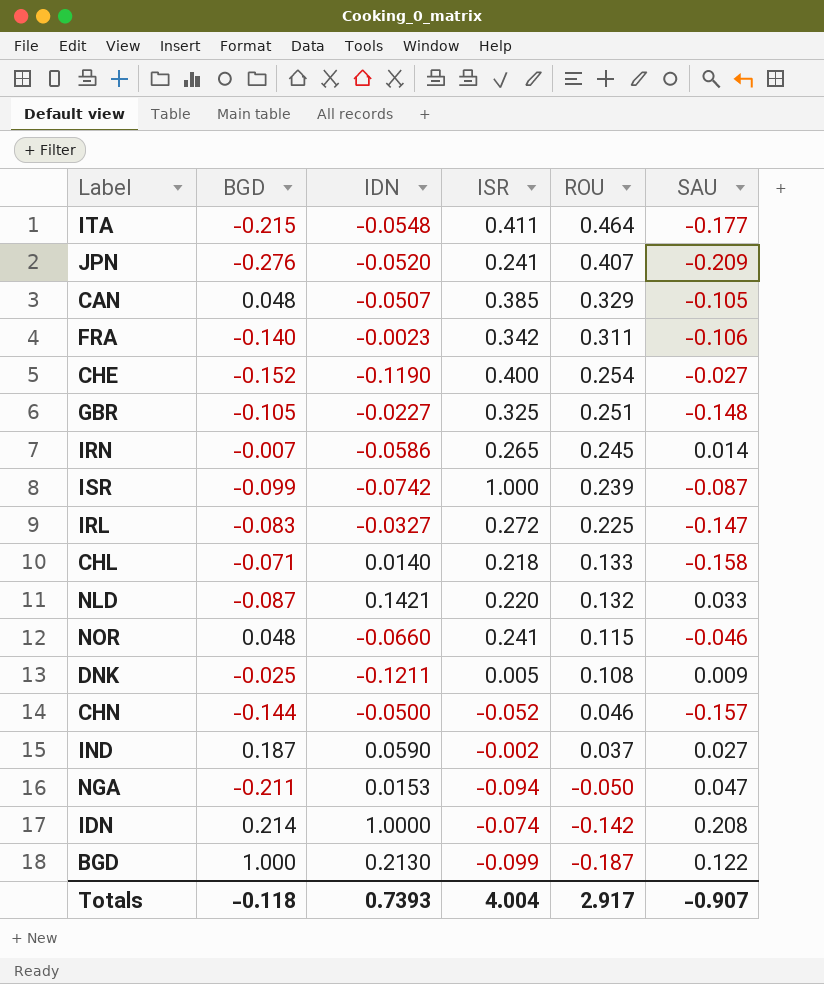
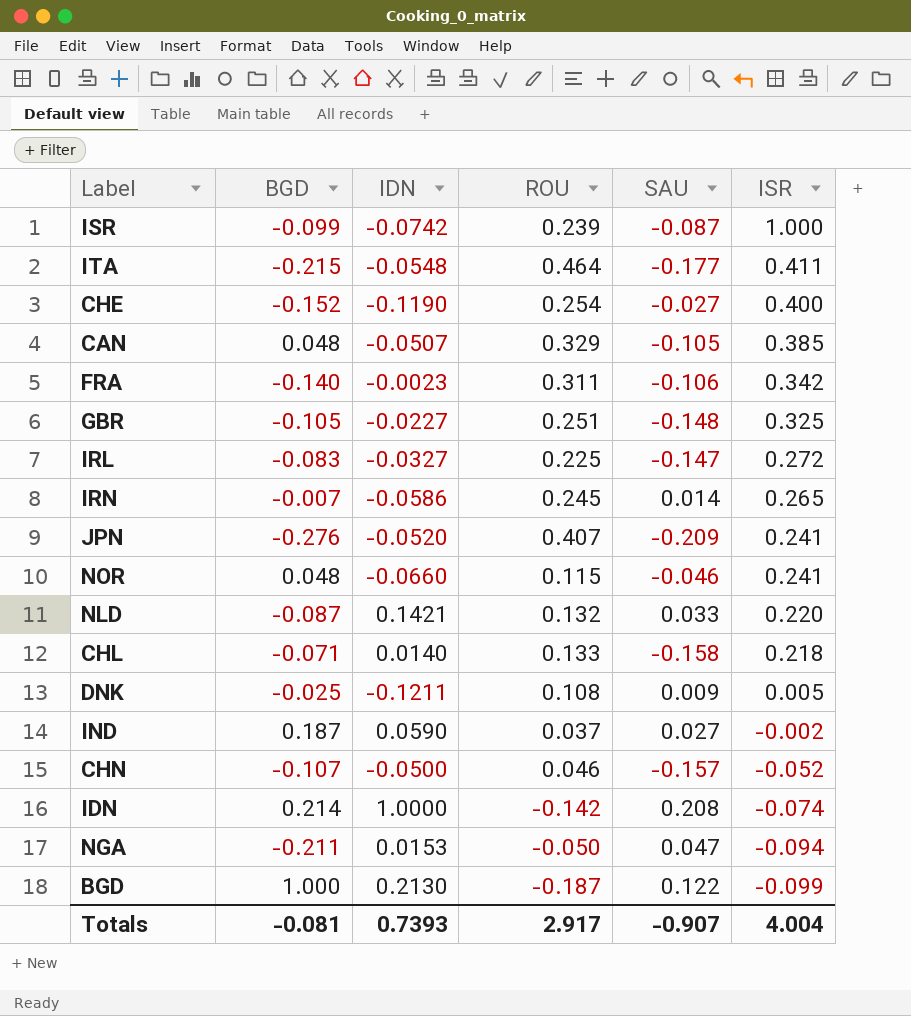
row order: ROU descending -> ISR descending
column ISR | position: 4 -> 6
CHN | BGD: -0.144 -> -0.107
Totals | BGD: -0.118 -> -0.081

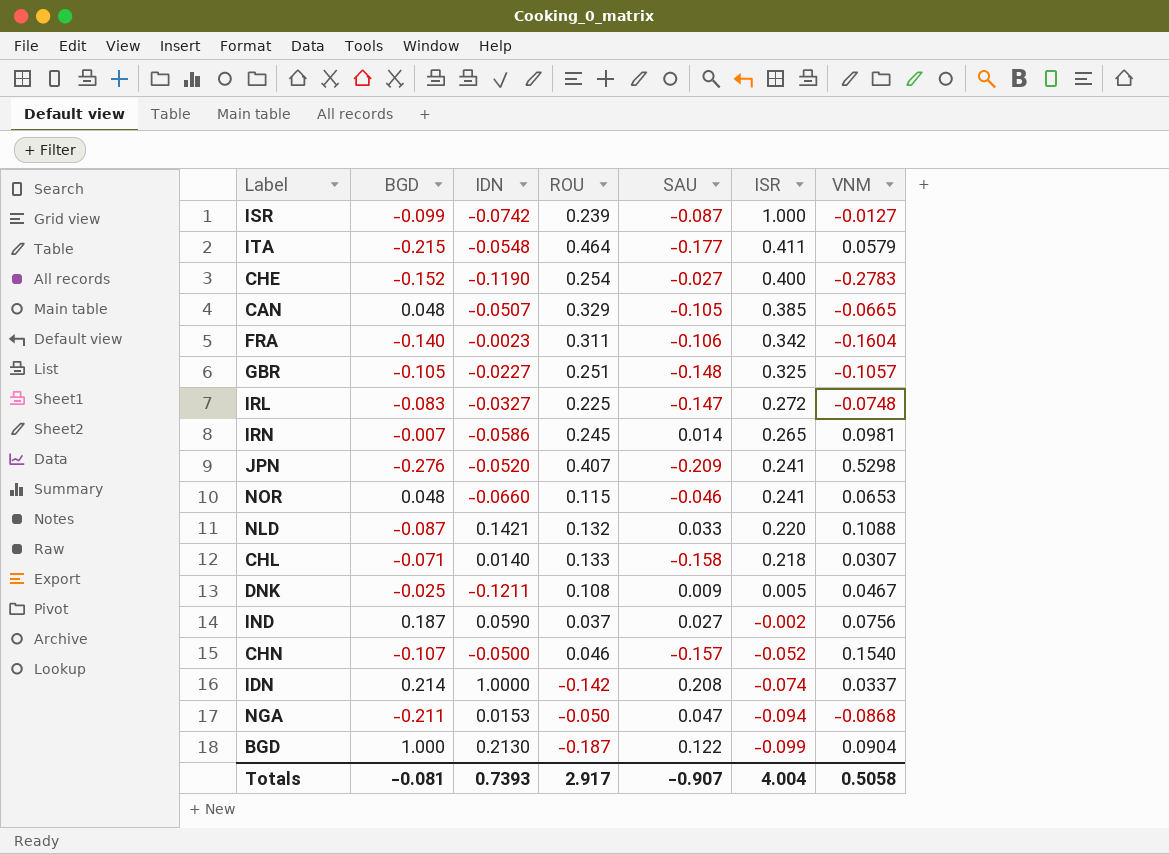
column VNM | position: none -> 7

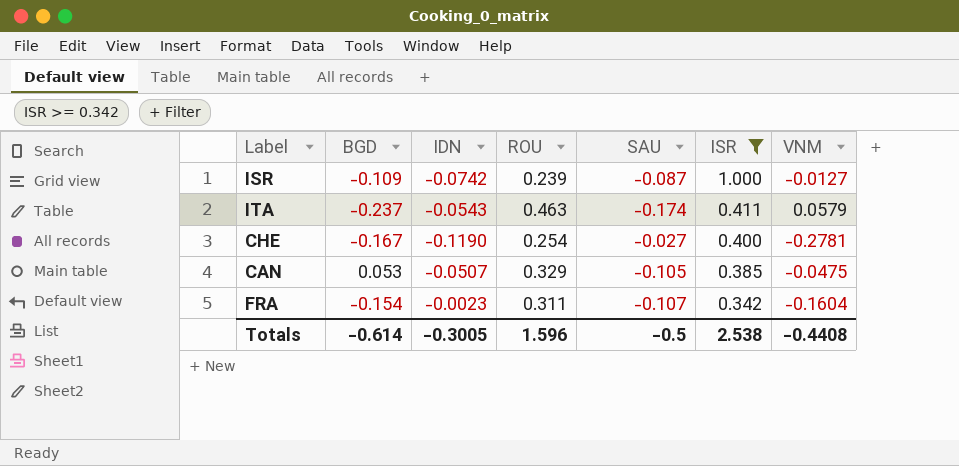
filter: none -> ISR >= 0.342
ISR | BGD: -0.099 -> -0.109
ITA | BGD: -0.215 -> -0.237
ITA | IDN: -0.0548 -> -0.0543
ITA | ROU: 0.464 -> 0.463
ITA | SAU: -0.177 -> -0.174
CHE | BGD: -0.152 -> -0.167
CHE | VNM: -0.2783 -> -0.2781
CAN | BGD: 0.048 -> 0.053
CAN | VNM: -0.0665 -> -0.0475
FRA | BGD: -0.140 -> -0.154
FRA | SAU: -0.106 -> -0.107
Totals | BGD: -0.081 -> -0.614
Totals | IDN: 0.7393 -> -0.3005
Totals | ROU: 2.917 -> 1.596
Totals | SAU: -0.907 -> -0.5
Totals | ISR: 4.004 -> 2.538
Totals | VNM: 0.5058 -> -0.4408

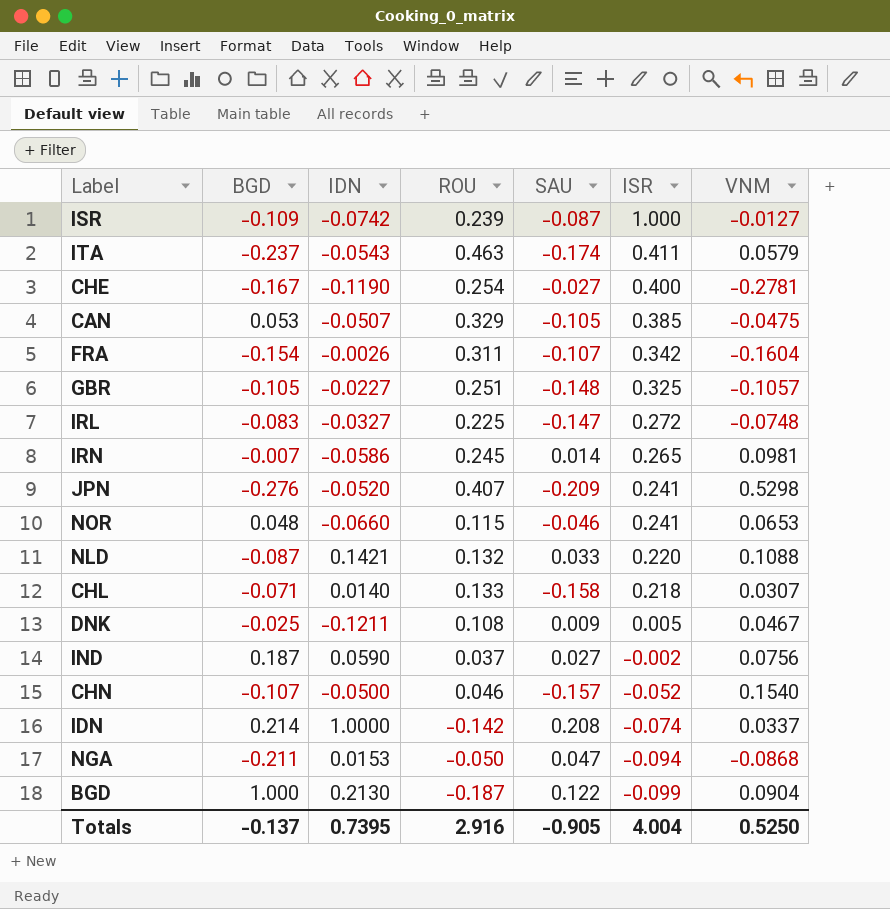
filter: ISR >= 0.342 -> none
FRA | IDN: -0.0023 -> -0.0026
Totals | BGD: -0.614 -> -0.137
Totals | IDN: -0.3005 -> 0.7395
Totals | ROU: 1.596 -> 2.916
Totals | SAU: -0.5 -> -0.905
Totals | ISR: 2.538 -> 4.004
Totals | VNM: -0.4408 -> 0.5250

